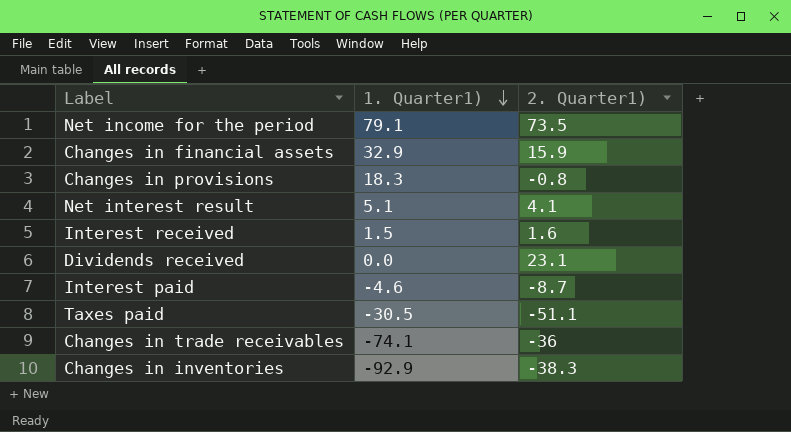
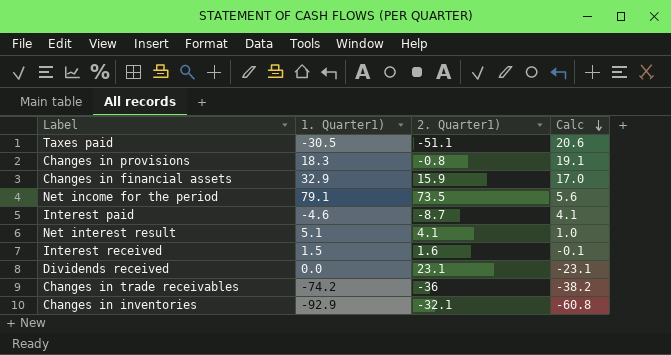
row order: 1. Quarter1) descending -> Calc descending
column Calc | formula: none -> [1. Quarter1)] - [2. Quarter1)]
Changes in trade receivables | 1. Quarter1): -74.1 -> -74.2
Changes in inventories | 2. Quarter1): -38.3 -> -32.1

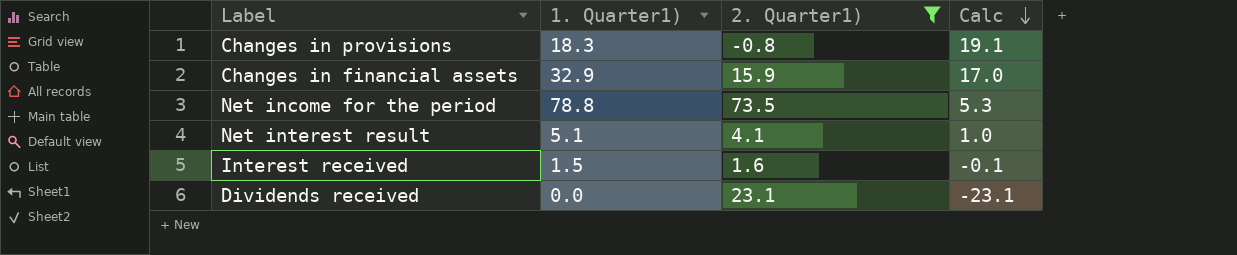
filter: none -> 2. Quarter1) >= -0.8
Net income for the period | 1. Quarter1): 79.1 -> 78.8
Net income for the period | Calc: 5.6 -> 5.3

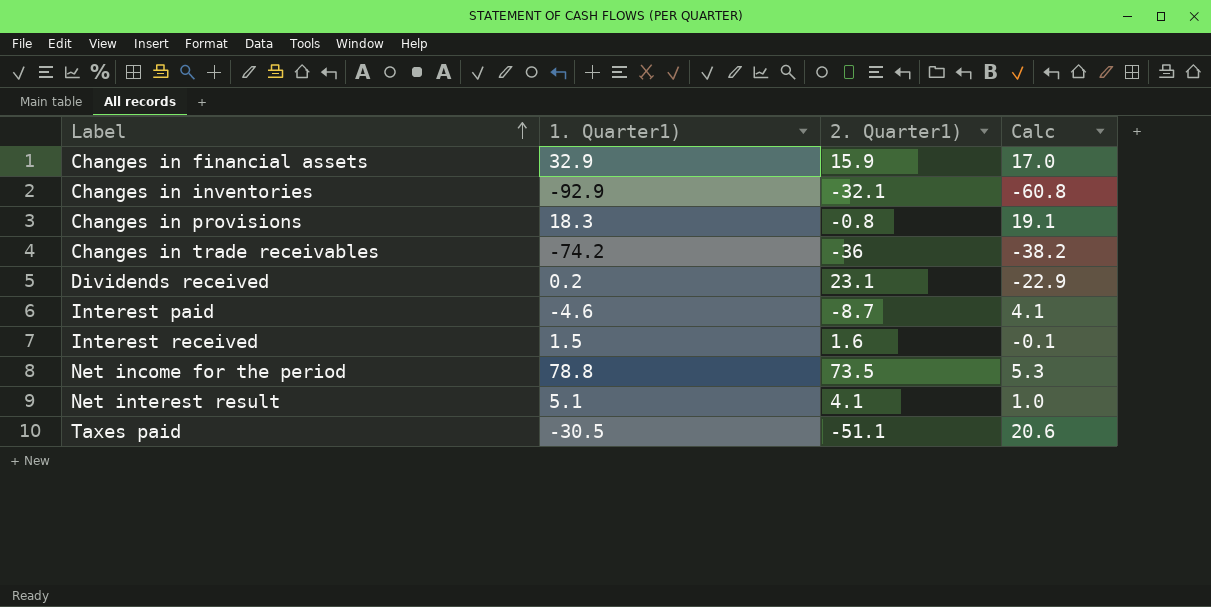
filter: 2. Quarter1) >= -0.8 -> none
row order: Calc descending -> Label ascending
Dividends received | 1. Quarter1): 0.0 -> 0.2
Dividends received | Calc: -23.1 -> -22.9

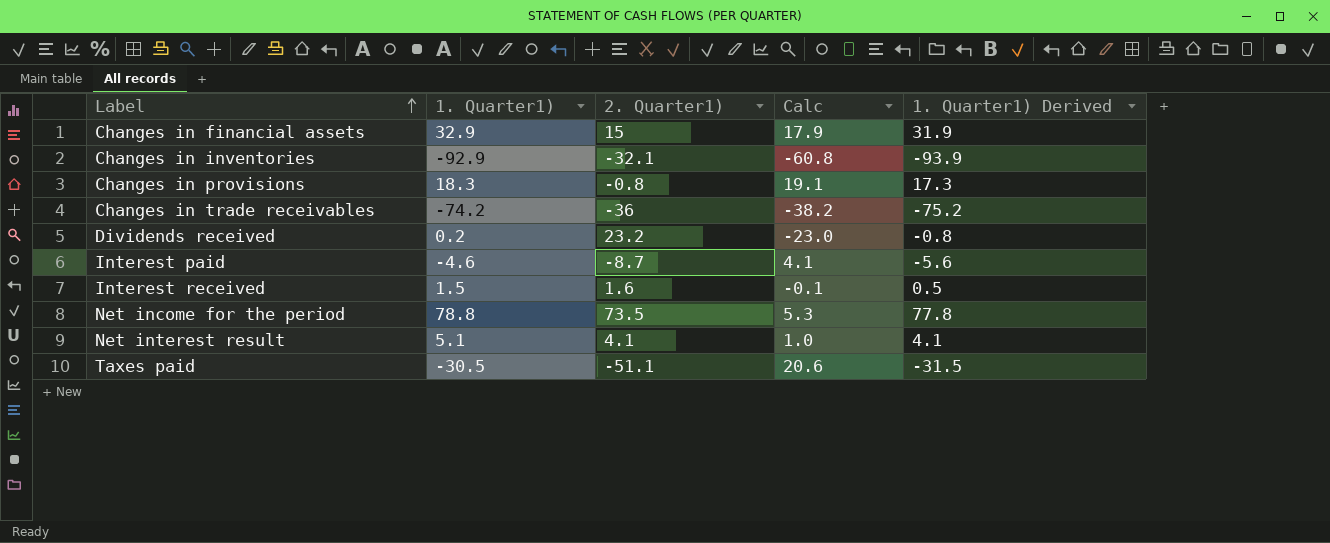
column 1. Quarter1) Derived | formula: none -> [1. Quarter1)] - 1
Changes in financial assets | 2. Quarter1): 15.9 -> 15
Changes in financial assets | Calc: 17.0 -> 17.9
Dividends received | 2. Quarter1): 23.1 -> 23.2
Dividends received | Calc: -22.9 -> -23.0

